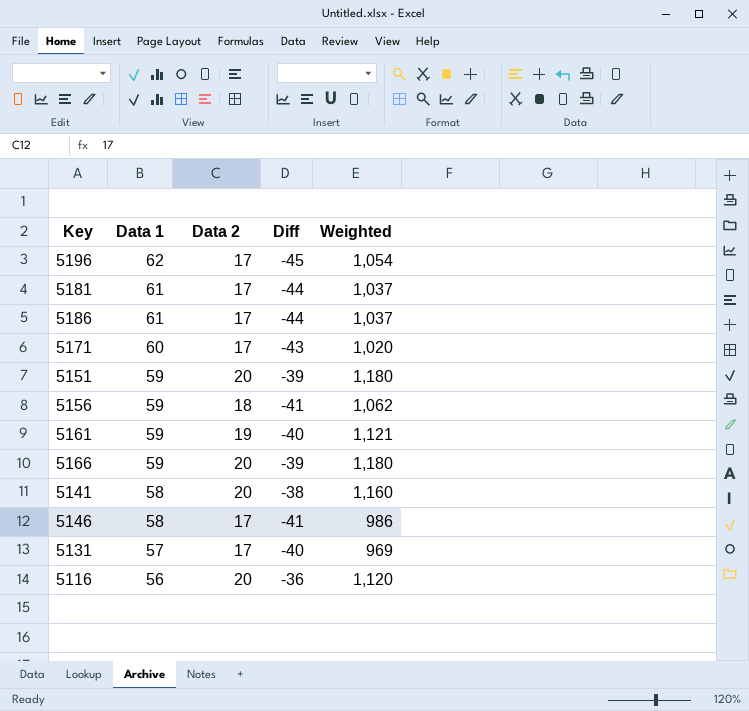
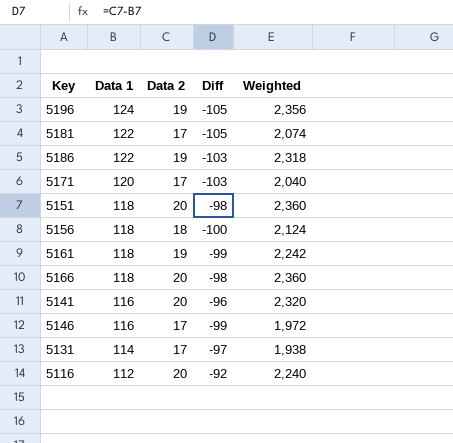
5196 | Data 1: 62 -> 124
5196 | Data 2: 17 -> 19
5196 | Diff: -45 -> -105
5196 | Weighted: 1,054 -> 2,356
5181 | Data 1: 61 -> 122
5181 | Diff: -44 -> -105
5181 | Weighted: 1,037 -> 2,074
5186 | Data 1: 61 -> 122
5186 | Data 2: 17 -> 19
5186 | Diff: -44 -> -103
5186 | Weighted: 1,037 -> 2,318
5171 | Data 1: 60 -> 120
5171 | Diff: -43 -> -103
5171 | Weighted: 1,020 -> 2,040
5151 | Data 1: 59 -> 118
5151 | Diff: -39 -> -98
5151 | Weighted: 1,180 -> 2,360
5156 | Data 1: 59 -> 118
5156 | Diff: -41 -> -100
5156 | Weighted: 1,062 -> 2,124
5161 | Data 1: 59 -> 118
5161 | Diff: -40 -> -99
5161 | Weighted: 1,121 -> 2,242
5166 | Data 1: 59 -> 118
5166 | Diff: -39 -> -98
5166 | Weighted: 1,180 -> 2,360
5141 | Data 1: 58 -> 116
5141 | Diff: -38 -> -96
5141 | Weighted: 1,160 -> 2,320
5146 | Data 1: 58 -> 116
5146 | Diff: -41 -> -99
5146 | Weighted: 986 -> 1,972
5131 | Data 1: 57 -> 114
5131 | Diff: -40 -> -97
5131 | Weighted: 969 -> 1,938
5116 | Data 1: 56 -> 112
5116 | Diff: -36 -> -92
5116 | Weighted: 1,120 -> 2,240

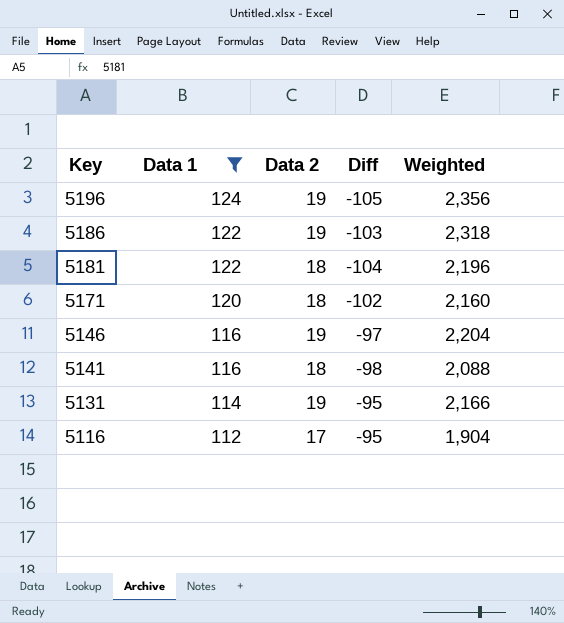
filter: none -> Data 1 != 118
row order: Data 1 descending -> Key descending
5181 | Data 2: 17 -> 18
5181 | Diff: -105 -> -104
5181 | Weighted: 2,074 -> 2,196
5171 | Data 2: 17 -> 18
5171 | Diff: -103 -> -102
5171 | Weighted: 2,040 -> 2,160
5146 | Data 2: 17 -> 19
5146 | Diff: -99 -> -97
5146 | Weighted: 1,972 -> 2,204
5141 | Data 2: 20 -> 18
5141 | Diff: -96 -> -98
5141 | Weighted: 2,320 -> 2,088
5131 | Data 2: 17 -> 19
5131 | Diff: -97 -> -95
5131 | Weighted: 1,938 -> 2,166
5116 | Data 2: 20 -> 17
5116 | Diff: -92 -> -95
5116 | Weighted: 2,240 -> 1,904

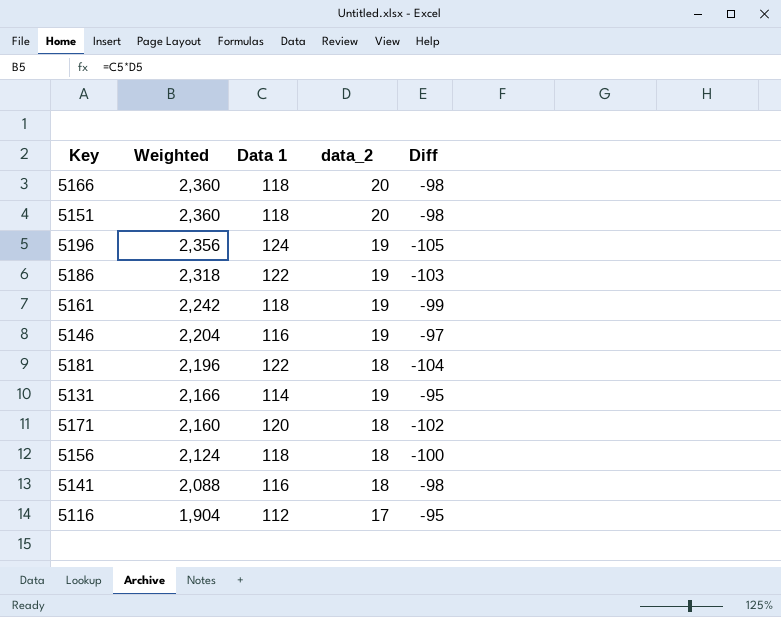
filter: Data 1 != 118 -> none
row order: Key descending -> Weighted descending
column Weighted | position: 5 -> 2
column name: Data 2 -> data_2

